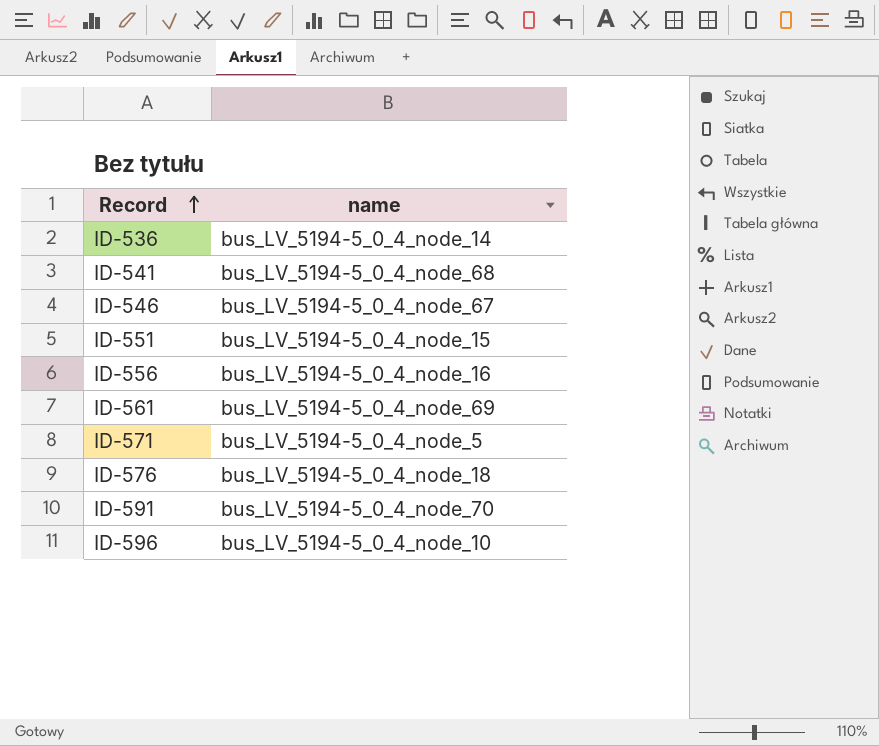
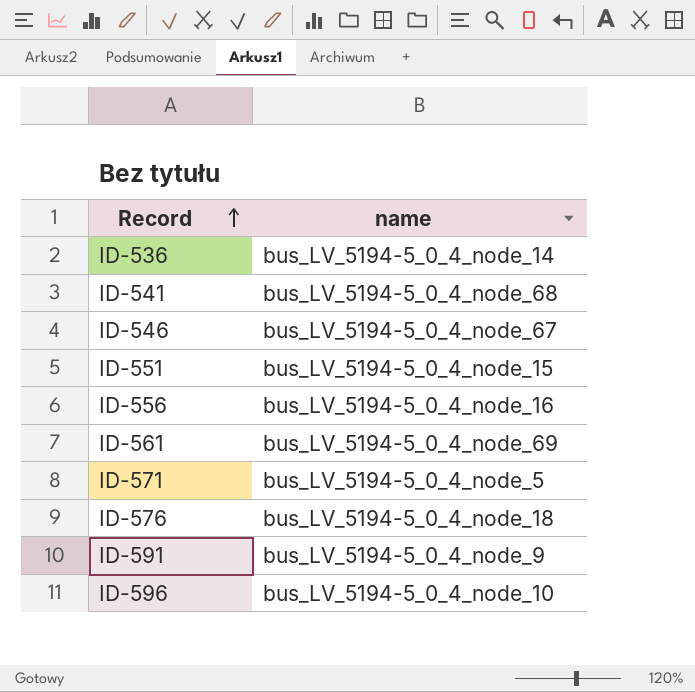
ID-591 | name: bus_LV_5194-5_0_4_node_70 -> bus_LV_5194-5_0_4_node_9

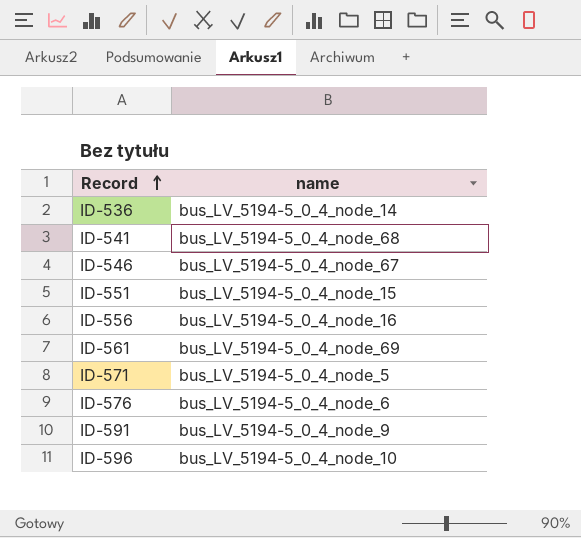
ID-576 | name: bus_LV_5194-5_0_4_node_18 -> bus_LV_5194-5_0_4_node_6

